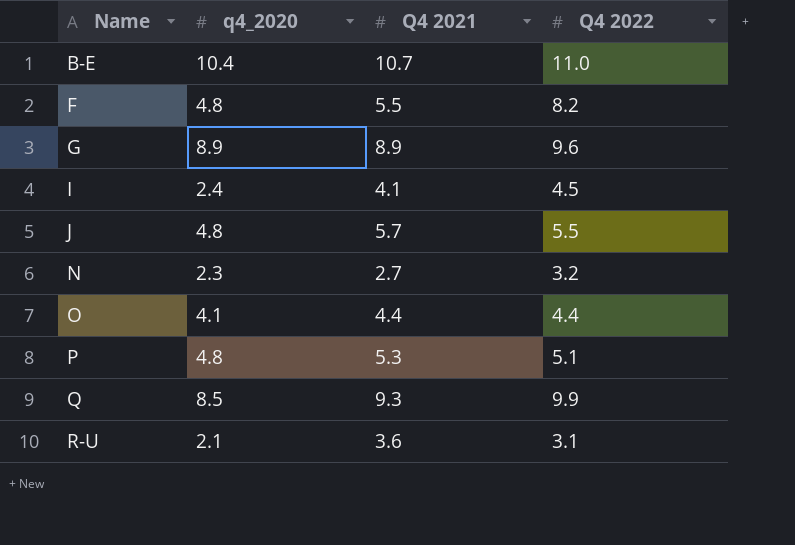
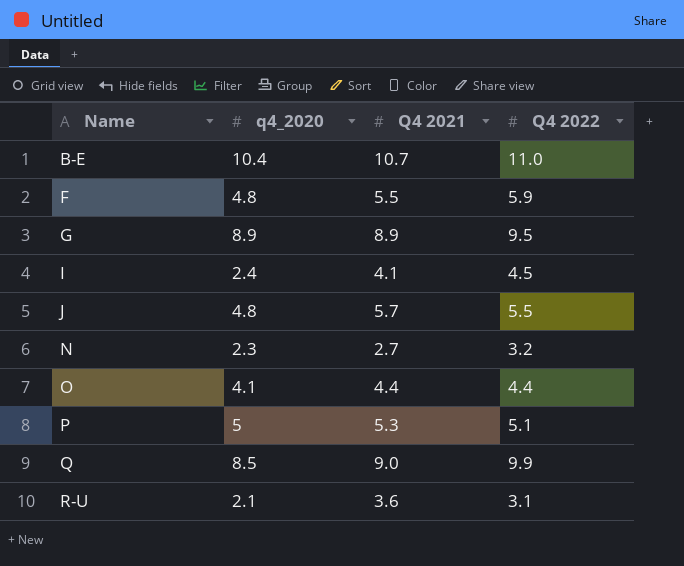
F | Q4 2022: 8.2 -> 5.9
G | Q4 2022: 9.6 -> 9.5
P | q4_2020: 4.8 -> 5
Q | Q4 2021: 9.3 -> 9.0

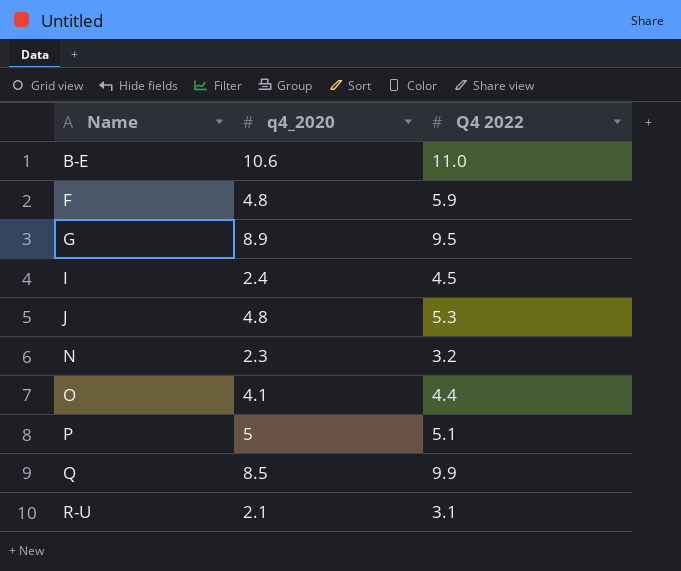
column Q4 2021 | position: 3 -> none
B-E | q4_2020: 10.4 -> 10.6
J | Q4 2022: 5.5 -> 5.3

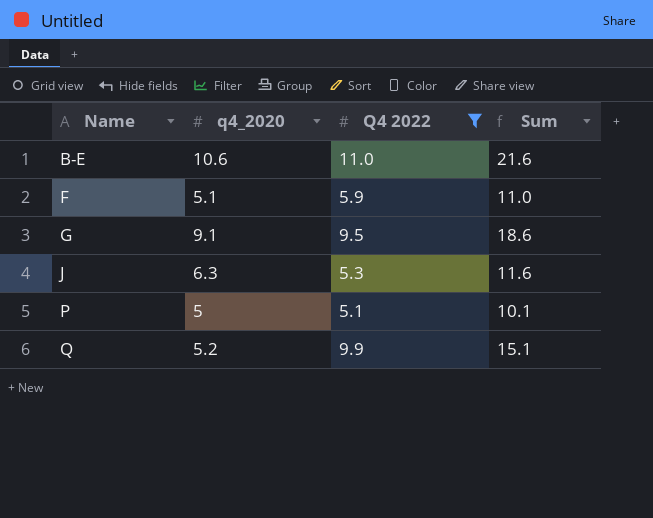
filter: none -> Q4 2022 >= 5.1
column Sum | formula: none -> [q4_2020] + [Q4 2022]
F | q4_2020: 4.8 -> 5.1
G | q4_2020: 8.9 -> 9.1
J | q4_2020: 4.8 -> 6.3
Q | q4_2020: 8.5 -> 5.2

